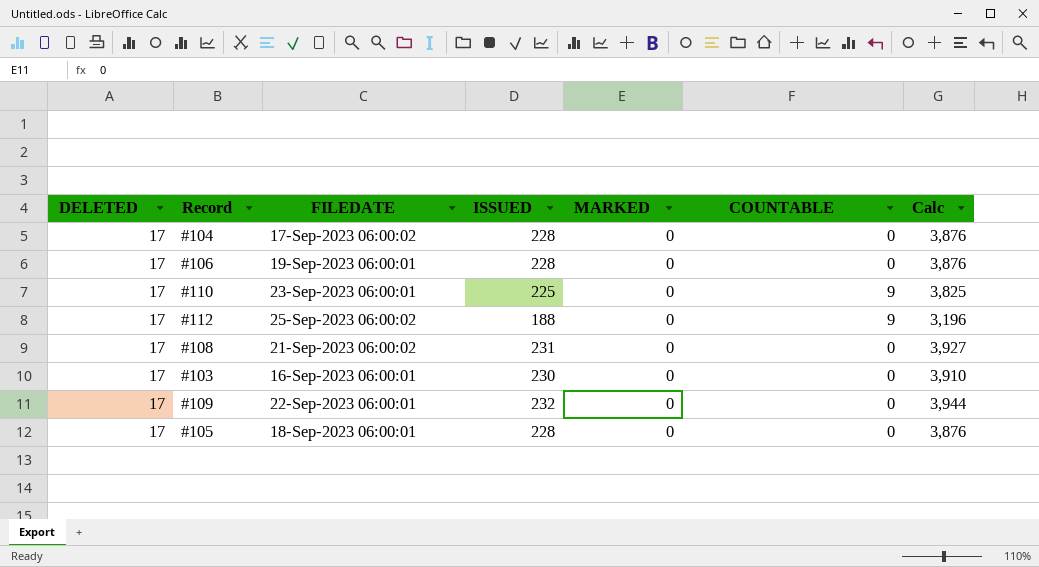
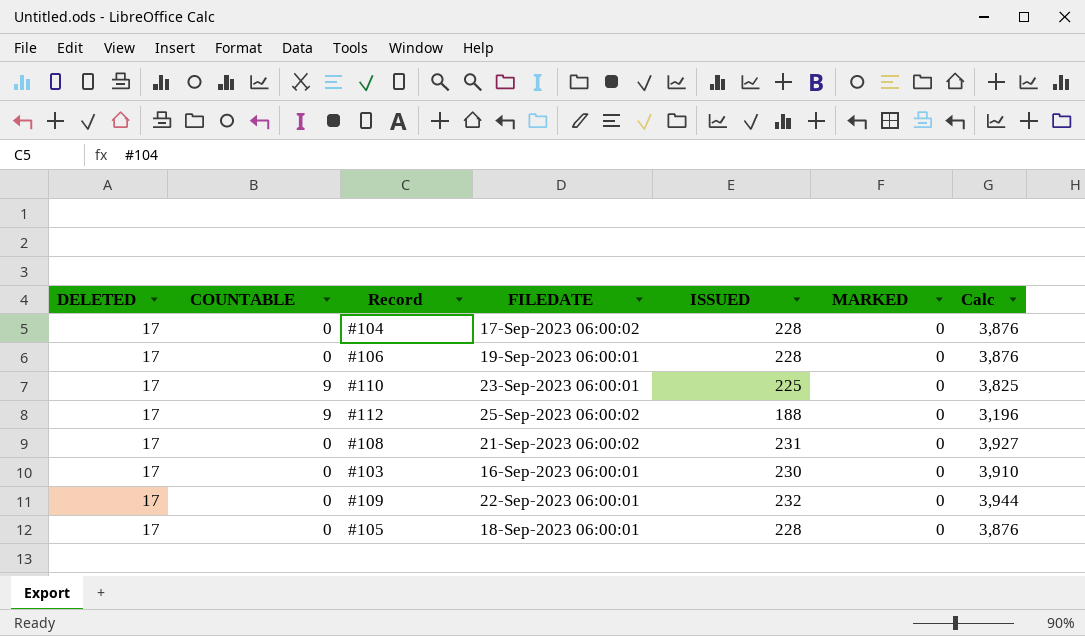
column COUNTABLE | position: 6 -> 2

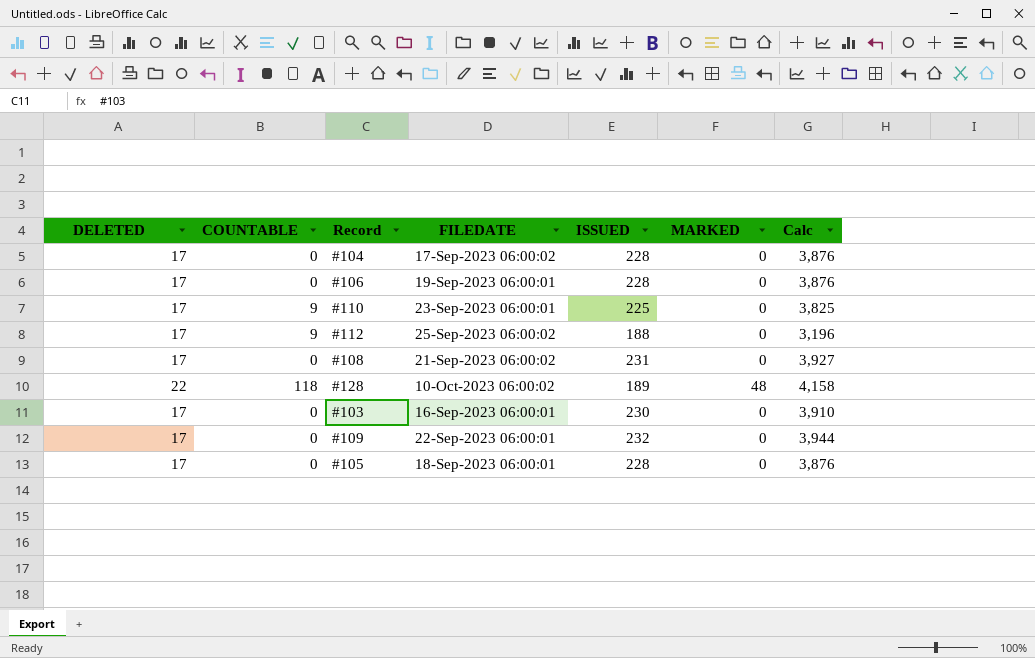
row #128: none -> 22 | 118 | 10-Oct-2023 06:00:02 | 189 | 48 | 4,158

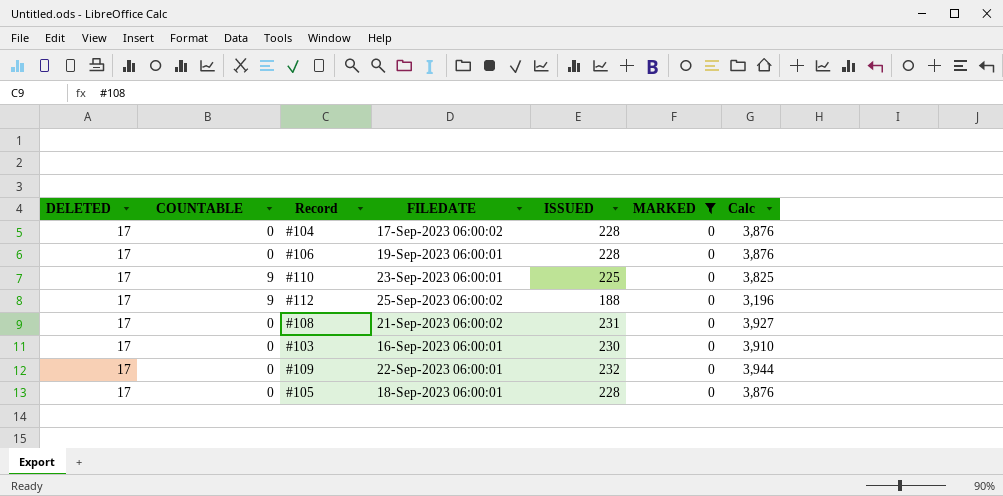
filter: none -> MARKED = 0

